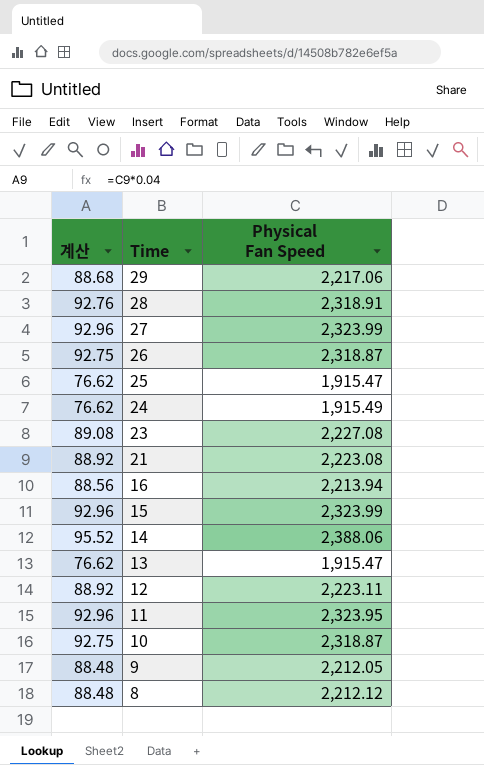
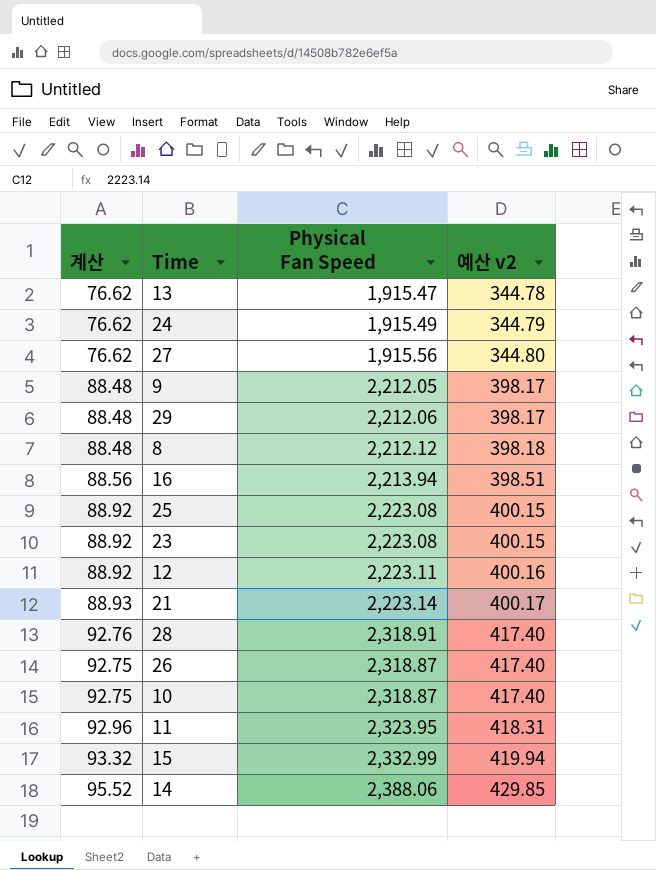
row order: Time descending -> 예산 v2 ascending
column 예산 v2 | formula: none -> [Physical Fan Speed] * 0.18
27 | 계산: 92.96 -> 76.62
27 | Physical Fan Speed: 2,323.99 -> 1,915.56
29 | 계산: 88.68 -> 88.48
29 | Physical Fan Speed: 2,217.06 -> 2,212.06
25 | 계산: 76.62 -> 88.92
25 | Physical Fan Speed: 1,915.47 -> 2,223.08
23 | 계산: 89.08 -> 88.92
23 | Physical Fan Speed: 2,227.08 -> 2,223.08
21 | 계산: 88.92 -> 88.93
21 | Physical Fan Speed: 2,223.08 -> 2,223.14
15 | 계산: 92.96 -> 93.32
15 | Physical Fan Speed: 2,323.99 -> 2,332.99

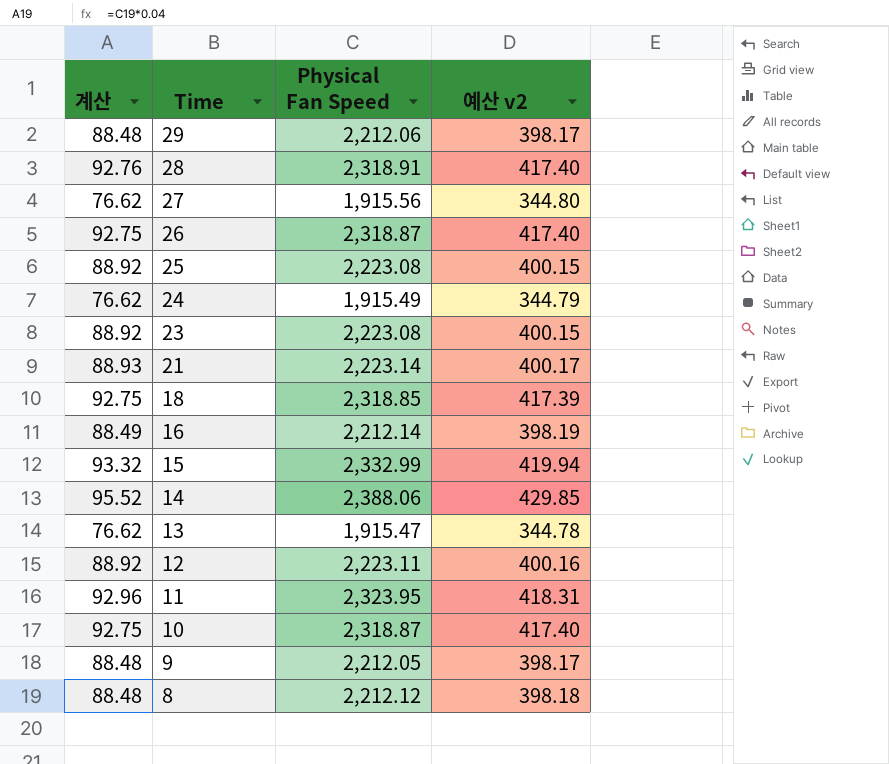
row order: 예산 v2 ascending -> Time descending
row 18: none -> 92.75 | 2,318.85 | 417.39
16 | 계산: 88.56 -> 88.49
16 | Physical Fan Speed: 2,213.94 -> 2,212.14
16 | 예산 v2: 398.51 -> 398.19

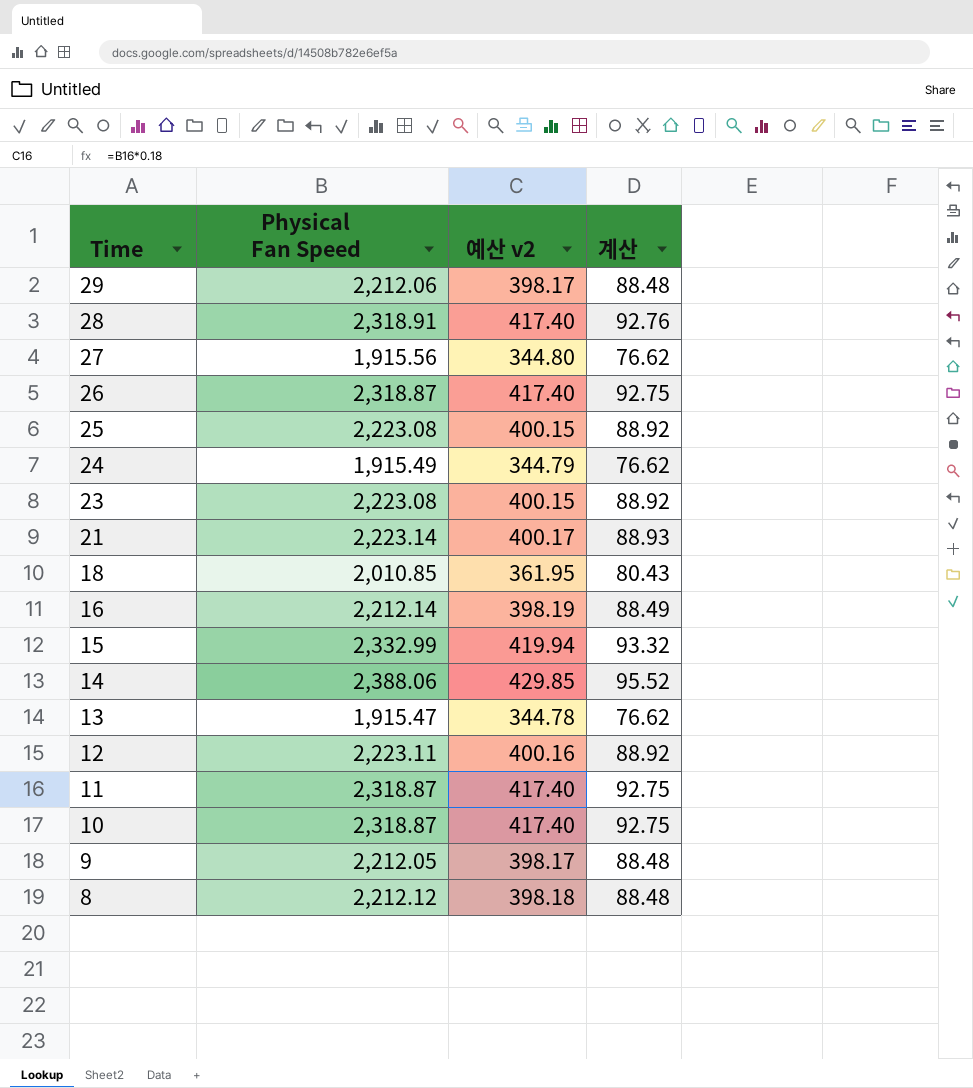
column 계산 | position: 1 -> 4
18 | Physical Fan Speed: 2,318.85 -> 2,010.85
18 | 예산 v2: 417.39 -> 361.95
18 | 계산: 92.75 -> 80.43
11 | Physical Fan Speed: 2,323.95 -> 2,318.87
11 | 예산 v2: 418.31 -> 417.40
11 | 계산: 92.96 -> 92.75

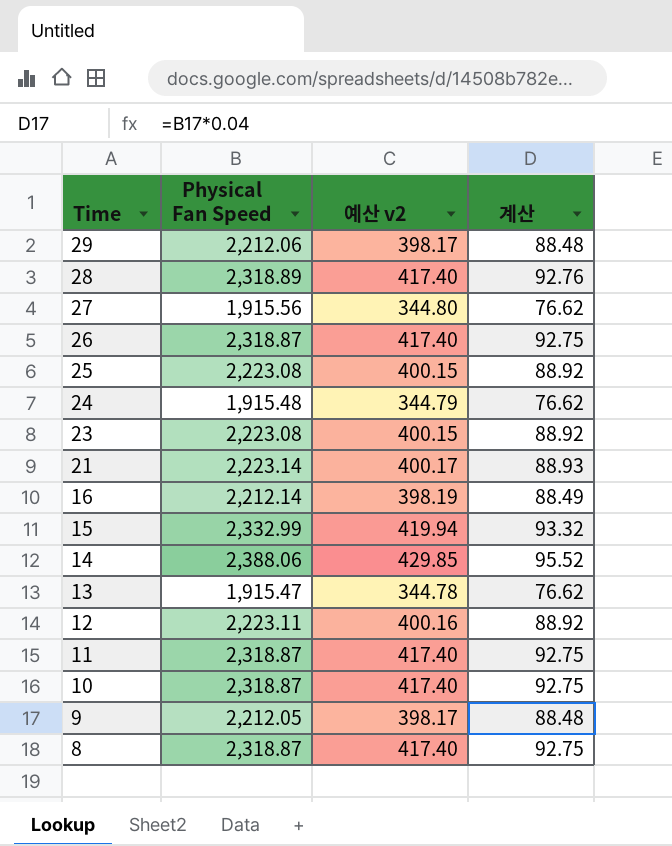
row 18: 2,010.85 | 361.95 | 80.43 -> none
28 | Physical Fan Speed: 2,318.91 -> 2,318.89
24 | Physical Fan Speed: 1,915.49 -> 1,915.48
8 | Physical Fan Speed: 2,212.12 -> 2,318.87
8 | 예산 v2: 398.18 -> 417.40
8 | 계산: 88.48 -> 92.75

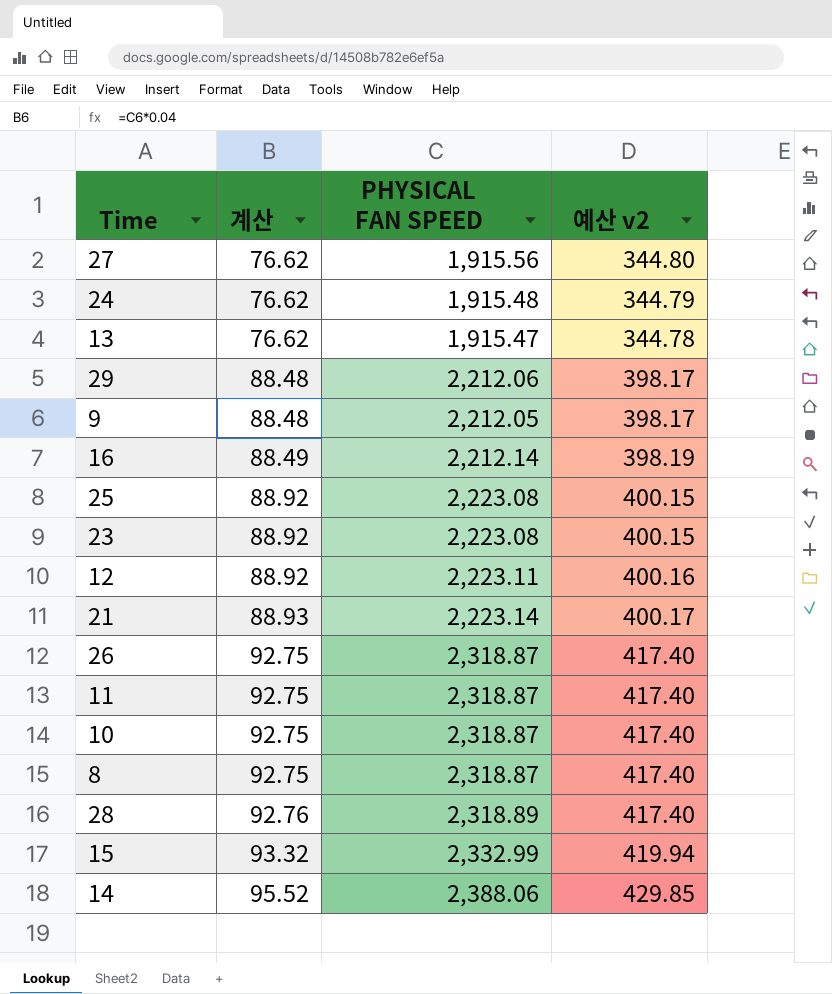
row order: Time descending -> 계산 ascending
column 계산 | position: 4 -> 2
column name: Physical Fan Speed -> PHYSICAL FAN SPEED

